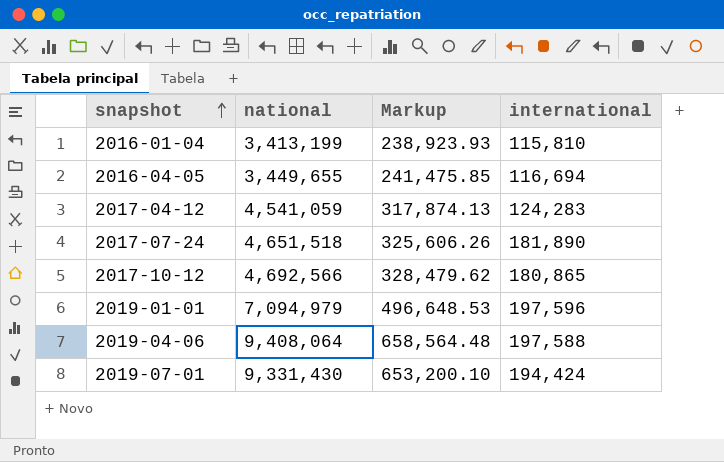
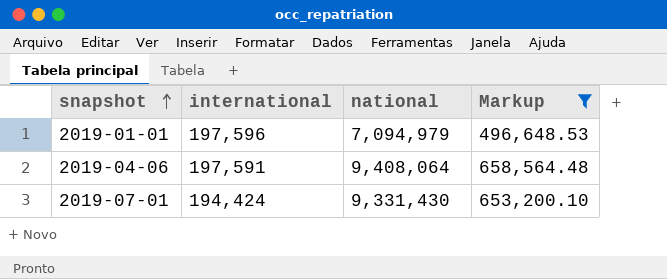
filter: none -> Markup >= 496,648.53
column international | position: 4 -> 2
2019-04-06 | international: 197,588 -> 197,591

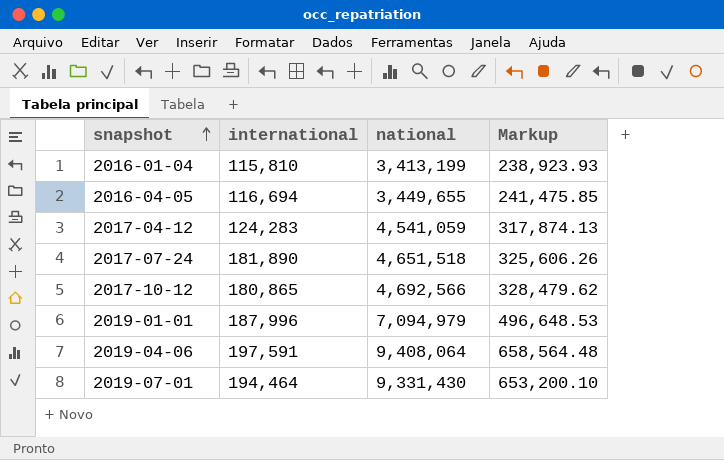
filter: Markup >= 496,648.53 -> none
2019-01-01 | international: 197,596 -> 187,996
2019-07-01 | international: 194,424 -> 194,464

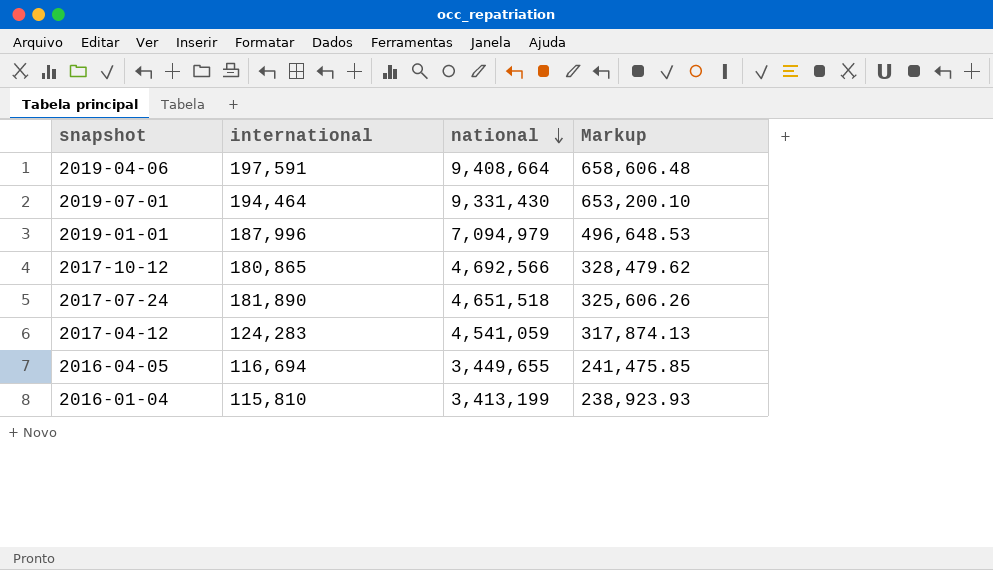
row order: snapshot ascending -> national descending
2019-04-06 | national: 9,408,064 -> 9,408,664
2019-04-06 | Markup: 658,564.48 -> 658,606.48

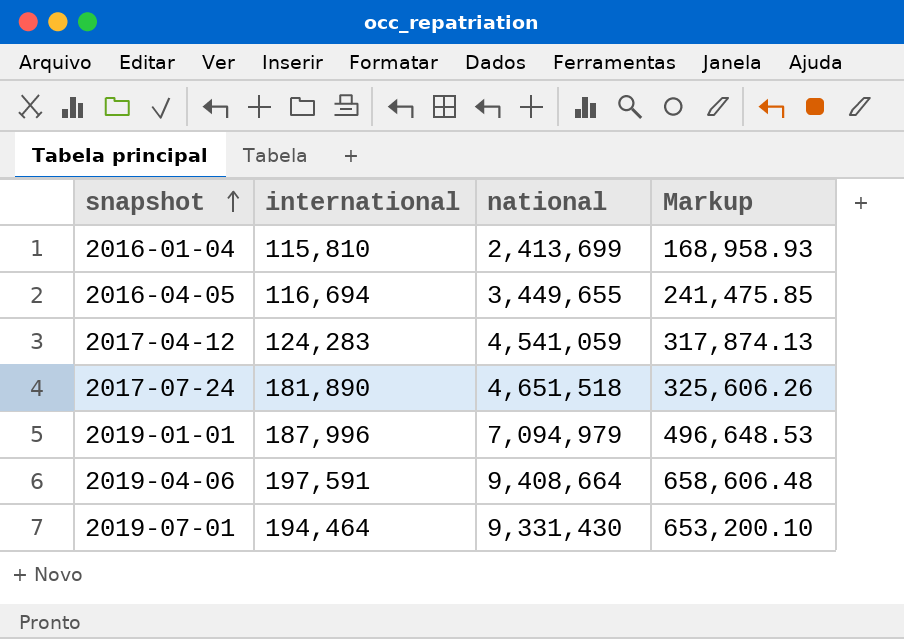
row order: national descending -> snapshot ascending
row 2017-10-12: 180,865 | 4,692,566 | 328,479.62 -> none
2016-01-04 | national: 3,413,199 -> 2,413,699
2016-01-04 | Markup: 238,923.93 -> 168,958.93

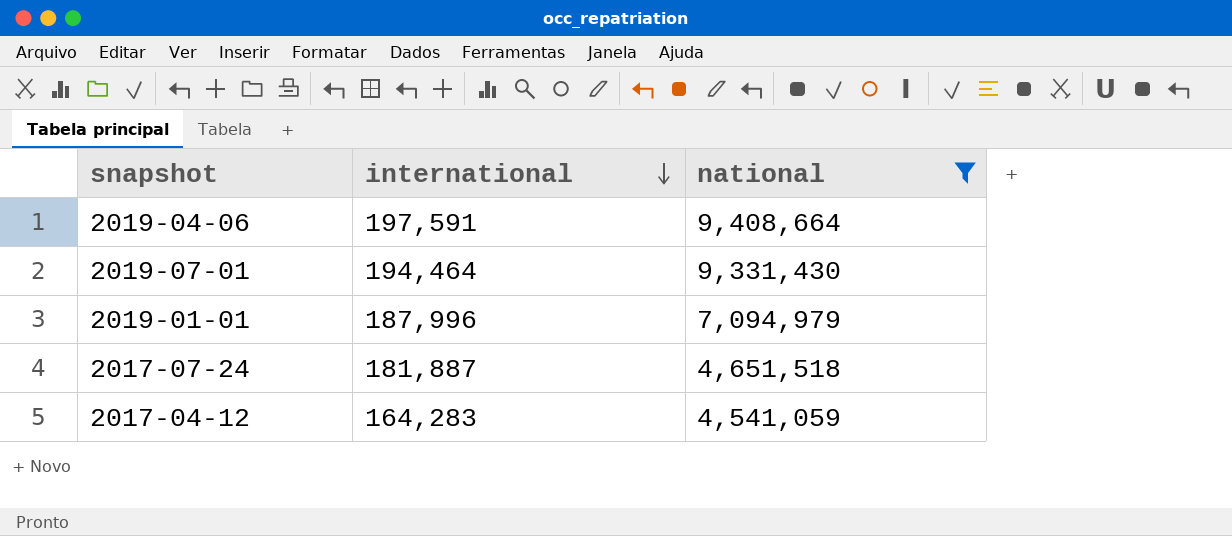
filter: none -> national >= 4,541,059
row order: snapshot ascending -> international descending
column Markup | formula: [national] * 0.07 -> none
2017-07-24 | international: 181,890 -> 181,887
2017-04-12 | international: 124,283 -> 164,283

